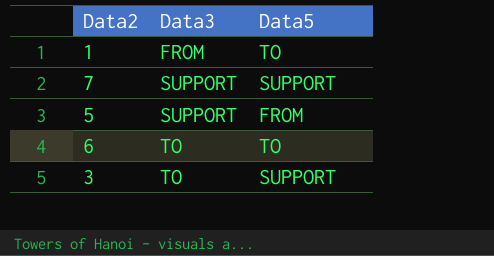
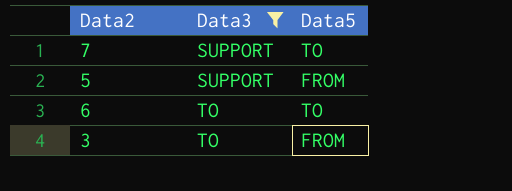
filter: none -> Data3 != FROM
7 | Data5: SUPPORT -> TO
3 | Data5: SUPPORT -> FROM

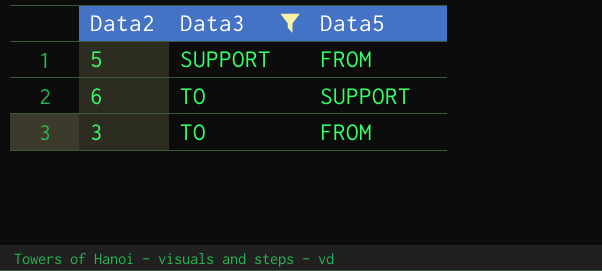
row 7: SUPPORT | TO -> none
6 | Data5: TO -> SUPPORT

